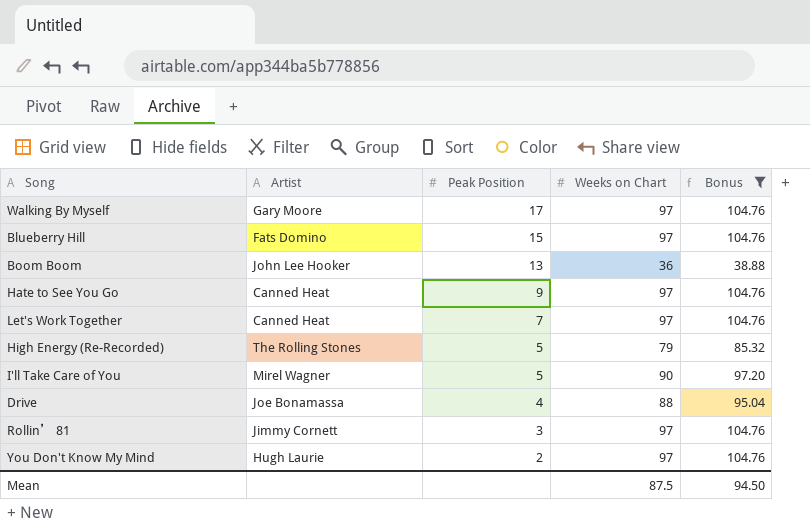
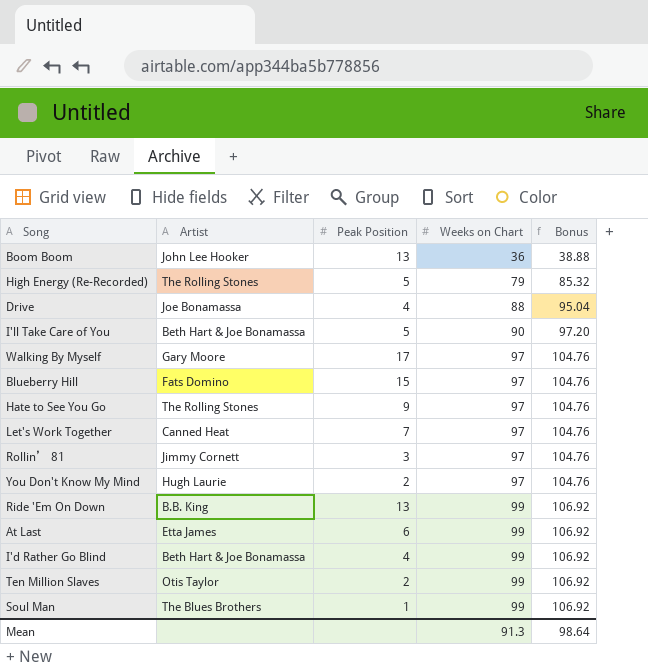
filter: Bonus != 106.92 -> none
row order: Peak Position descending -> Weeks on Chart ascending
I'll Take Care of You | Artist: Mirel Wagner -> Beth Hart & Joe Bonamassa
Hate to See You Go | Artist: Canned Heat -> The Rolling Stones
Mean | Weeks on Chart: 87.5 -> 91.3
Mean | Bonus: 94.50 -> 98.64

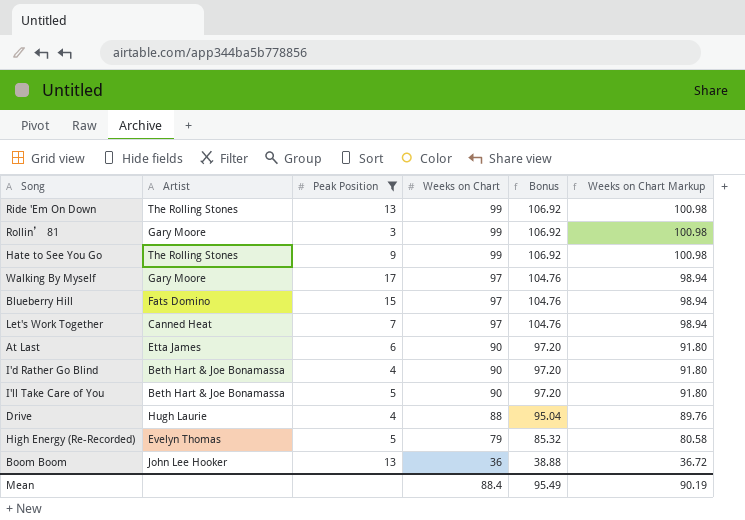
filter: none -> Peak Position >= 3
row order: Weeks on Chart ascending -> Weeks on Chart descending
column Weeks on Chart Markup | formula: none -> [Weeks on Chart] * 1.02
Ride 'Em On Down | Artist: B.B. King -> The Rolling Stones
Rollin’ 81 | Artist: Jimmy Cornett -> Gary Moore
Rollin’ 81 | Weeks on Chart: 97 -> 99
Rollin’ 81 | Bonus: 104.76 -> 106.92
Hate to See You Go | Weeks on Chart: 97 -> 99
Hate to See You Go | Bonus: 104.76 -> 106.92
At Last | Weeks on Chart: 99 -> 90
At Last | Bonus: 106.92 -> 97.20
I'd Rather Go Blind | Weeks on Chart: 99 -> 90
I'd Rather Go Blind | Bonus: 106.92 -> 97.20
Drive | Artist: Joe Bonamassa -> Hugh Laurie
High Energy (Re-Recorded) | Artist: The Rolling Stones -> Evelyn Thomas
Mean | Weeks on Chart: 91.3 -> 88.4
Mean | Bonus: 98.64 -> 95.49

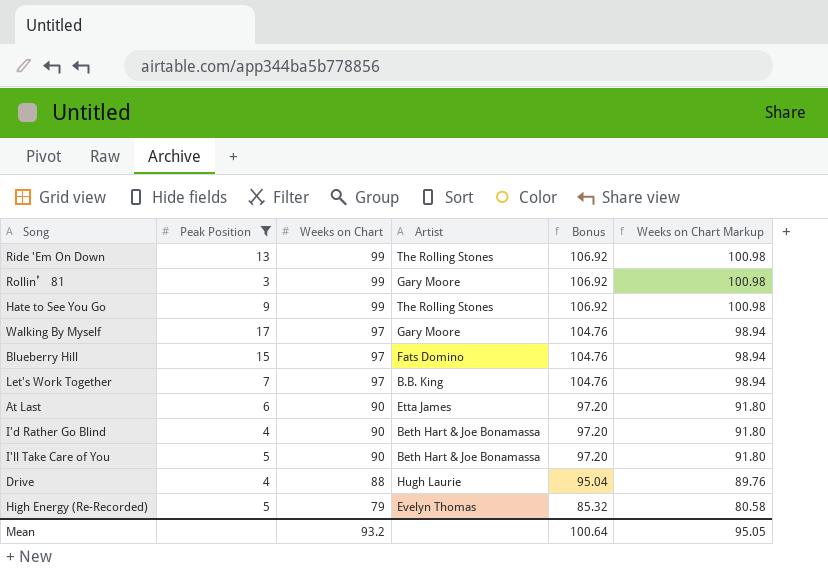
column Artist | position: 2 -> 4
row Boom Boom: John Lee Hooker | 13 | 36 | 38.88 | 36.72 -> none
Let's Work Together | Artist: Canned Heat -> B.B. King
Mean | Weeks on Chart: 88.4 -> 93.2
Mean | Bonus: 95.49 -> 100.64
Mean | Weeks on Chart Markup: 90.19 -> 95.05

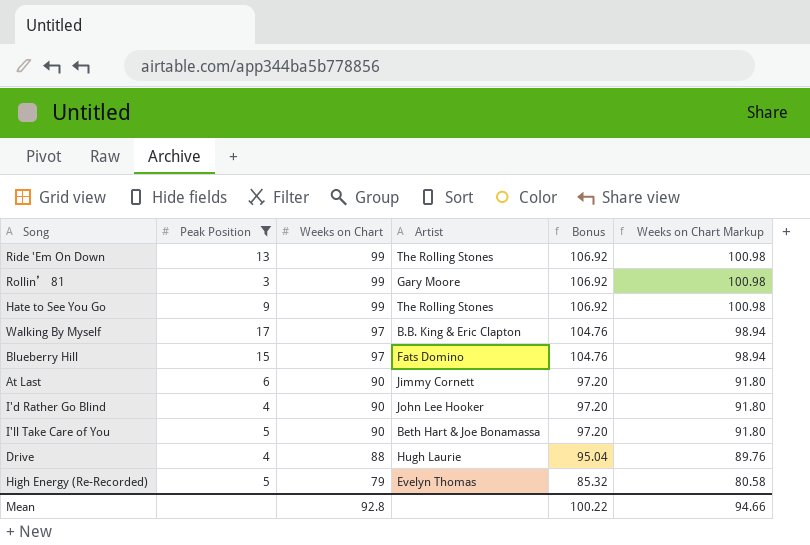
row Let's Work Together: 7 | 97 | B.B. King | 104.76 | 98.94 -> none
Walking By Myself | Artist: Gary Moore -> B.B. King & Eric Clapton
At Last | Artist: Etta James -> Jimmy Cornett
I'd Rather Go Blind | Artist: Beth Hart & Joe Bonamassa -> John Lee Hooker
Mean | Weeks on Chart: 93.2 -> 92.8
Mean | Bonus: 100.64 -> 100.22
Mean | Weeks on Chart Markup: 95.05 -> 94.66

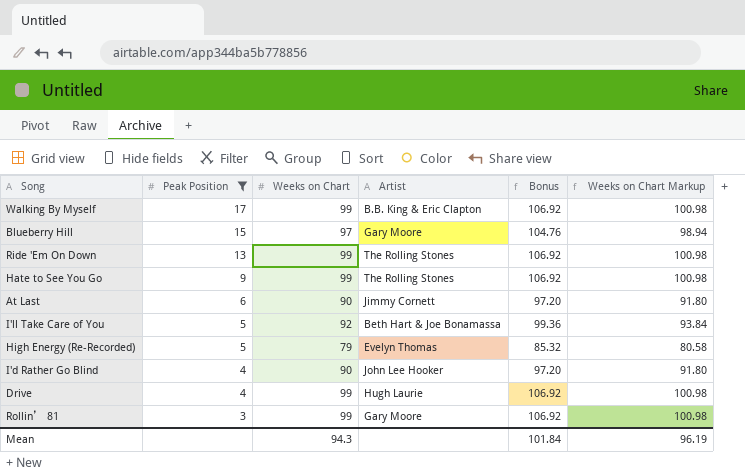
row order: Weeks on Chart descending -> Peak Position descending
Walking By Myself | Weeks on Chart: 97 -> 99
Walking By Myself | Bonus: 104.76 -> 106.92
Walking By Myself | Weeks on Chart Markup: 98.94 -> 100.98
Blueberry Hill | Artist: Fats Domino -> Gary Moore
I'll Take Care of You | Weeks on Chart: 90 -> 92
I'll Take Care of You | Bonus: 97.20 -> 99.36
I'll Take Care of You | Weeks on Chart Markup: 91.80 -> 93.84
Drive | Weeks on Chart: 88 -> 99
Drive | Bonus: 95.04 -> 106.92
Drive | Weeks on Chart Markup: 89.76 -> 100.98
Mean | Weeks on Chart: 92.8 -> 94.3
Mean | Bonus: 100.22 -> 101.84
Mean | Weeks on Chart Markup: 94.66 -> 96.19

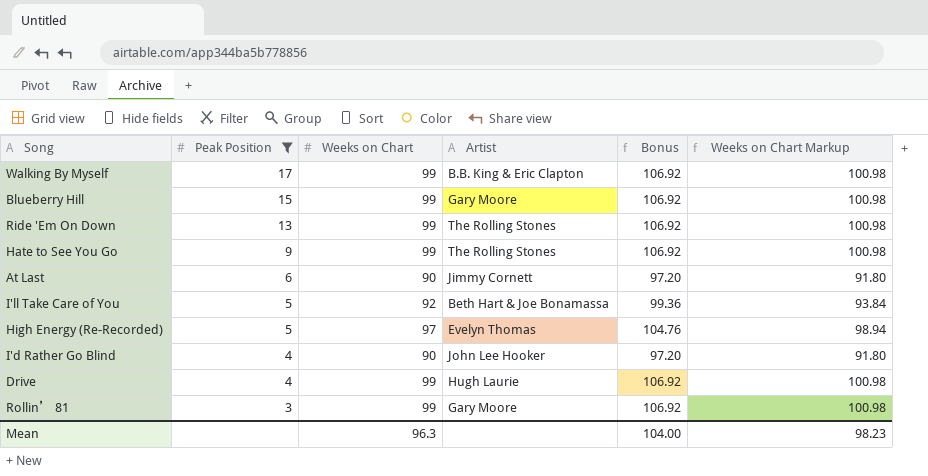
Blueberry Hill | Weeks on Chart: 97 -> 99
Blueberry Hill | Bonus: 104.76 -> 106.92
Blueberry Hill | Weeks on Chart Markup: 98.94 -> 100.98
High Energy (Re-Recorded) | Weeks on Chart: 79 -> 97
High Energy (Re-Recorded) | Bonus: 85.32 -> 104.76
High Energy (Re-Recorded) | Weeks on Chart Markup: 80.58 -> 98.94
Mean | Weeks on Chart: 94.3 -> 96.3
Mean | Bonus: 101.84 -> 104.00
Mean | Weeks on Chart Markup: 96.19 -> 98.23

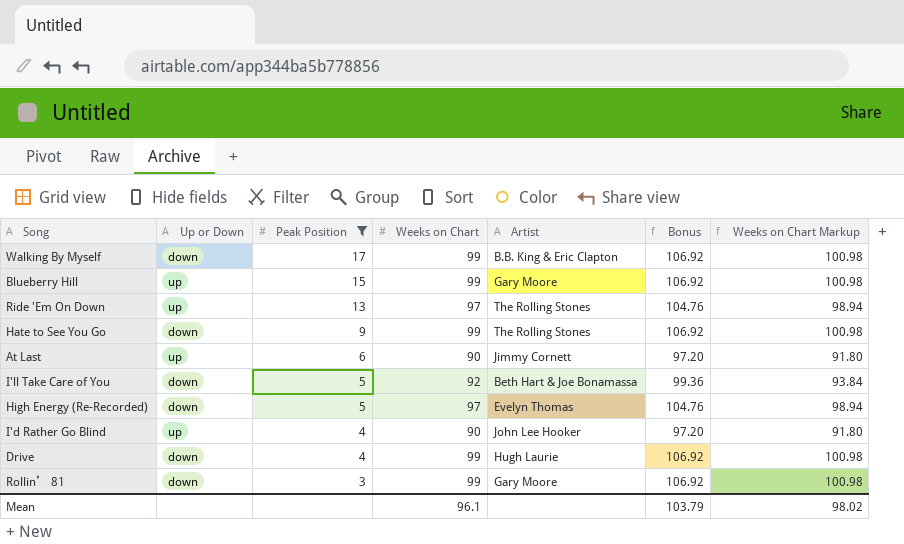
column Up or Down | position: none -> 2
Ride 'Em On Down | Weeks on Chart: 99 -> 97
Ride 'Em On Down | Bonus: 106.92 -> 104.76
Ride 'Em On Down | Weeks on Chart Markup: 100.98 -> 98.94
Mean | Weeks on Chart: 96.3 -> 96.1
Mean | Bonus: 104.00 -> 103.79
Mean | Weeks on Chart Markup: 98.23 -> 98.02

